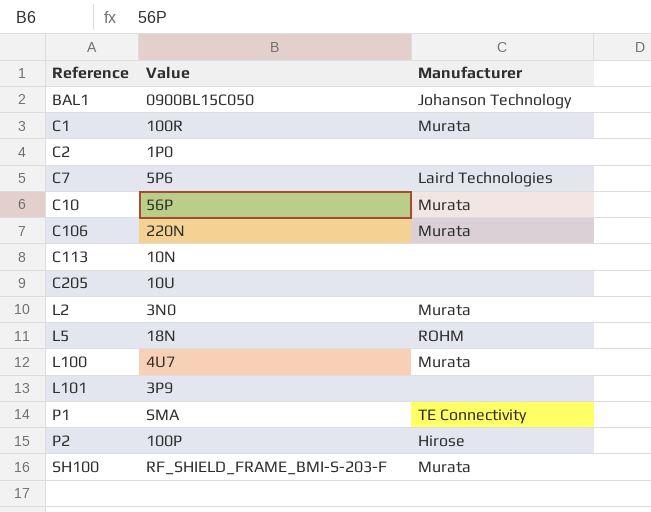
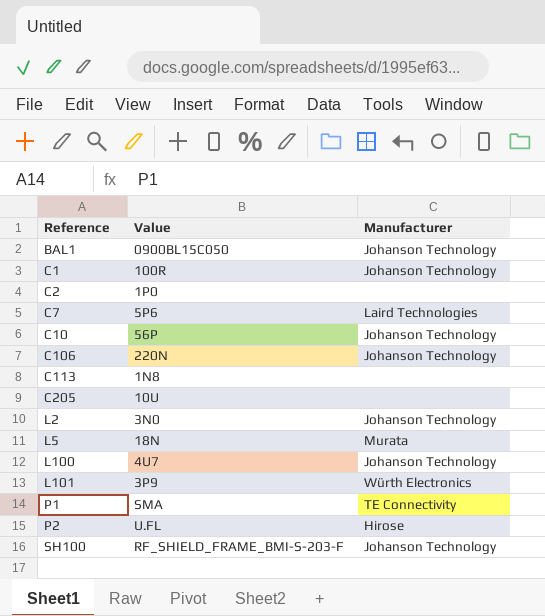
C1 | Manufacturer: Murata -> Johanson Technology
C10 | Manufacturer: Murata -> Johanson Technology
C106 | Manufacturer: Murata -> Johanson Technology
C113 | Value: 10N -> 1N8
L2 | Manufacturer: Murata -> Johanson Technology
L5 | Manufacturer: ROHM -> Murata
L100 | Manufacturer: Murata -> Johanson Technology
L101 | Manufacturer: none -> Würth Electronics
P2 | Value: 100P -> U.FL
SH100 | Manufacturer: Murata -> Johanson Technology

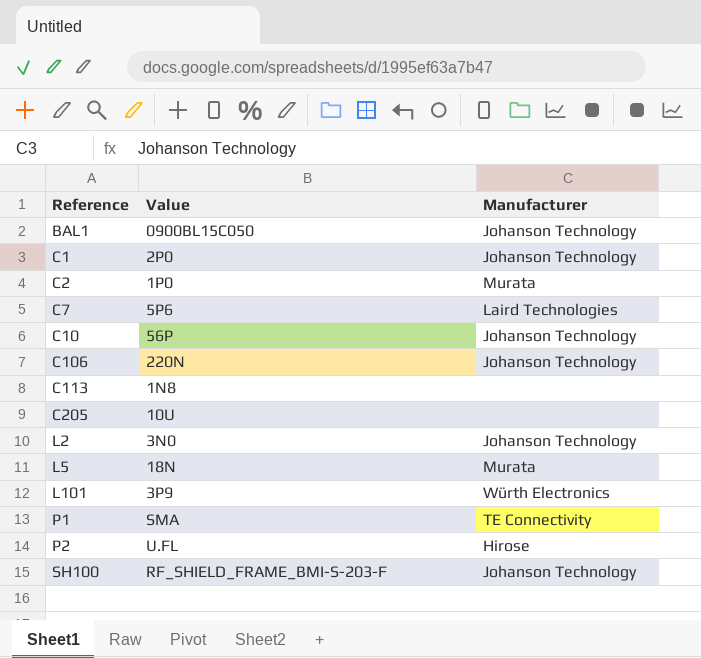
row L100: 4U7 | Johanson Technology -> none
C1 | Value: 100R -> 2P0
C2 | Manufacturer: none -> Murata

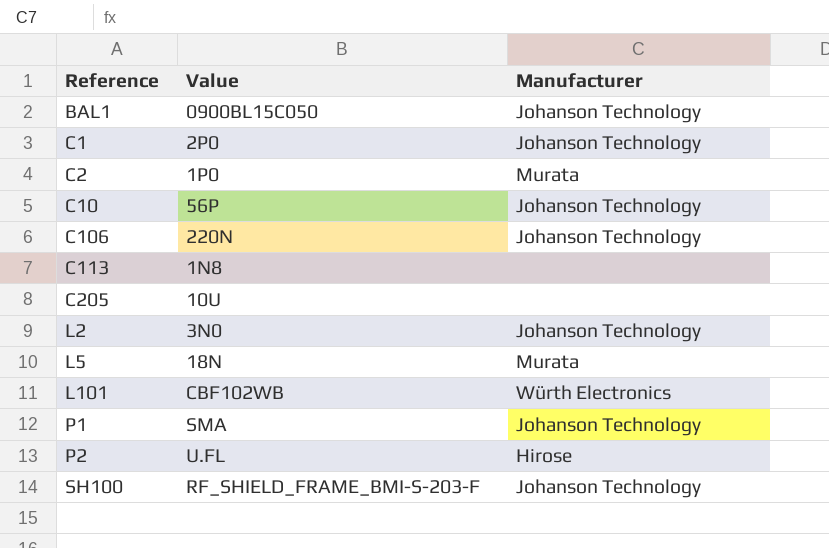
row C7: 5P6 | Laird Technologies -> none
L101 | Value: 3P9 -> CBF102WB
P1 | Manufacturer: TE Connectivity -> Johanson Technology

